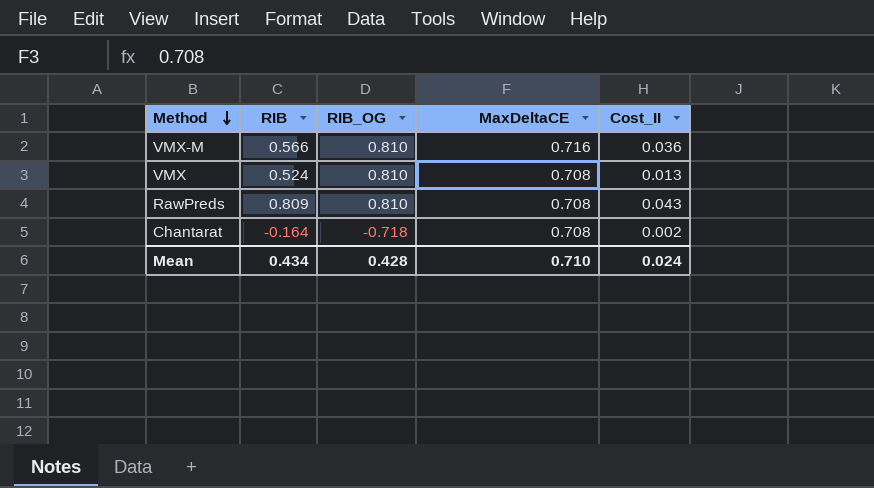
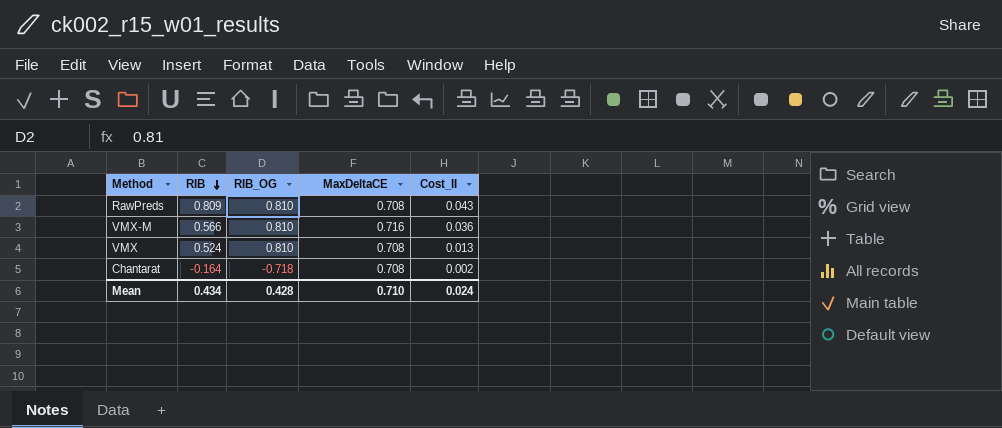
row order: Method descending -> RIB descending

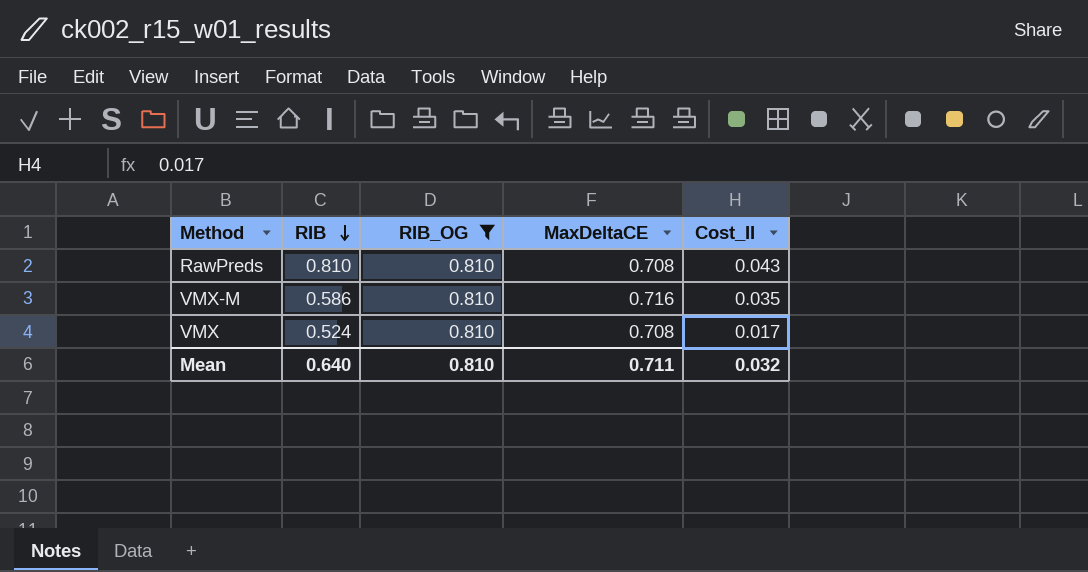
filter: none -> RIB_OG = 0.810
RawPreds | RIB: 0.809 -> 0.810
VMX-M | RIB: 0.566 -> 0.586
VMX-M | Cost_II: 0.036 -> 0.035
VMX | Cost_II: 0.013 -> 0.017
Mean | RIB: 0.434 -> 0.640
Mean | RIB_OG: 0.428 -> 0.810
Mean | MaxDeltaCE: 0.710 -> 0.711
Mean | Cost_II: 0.024 -> 0.032

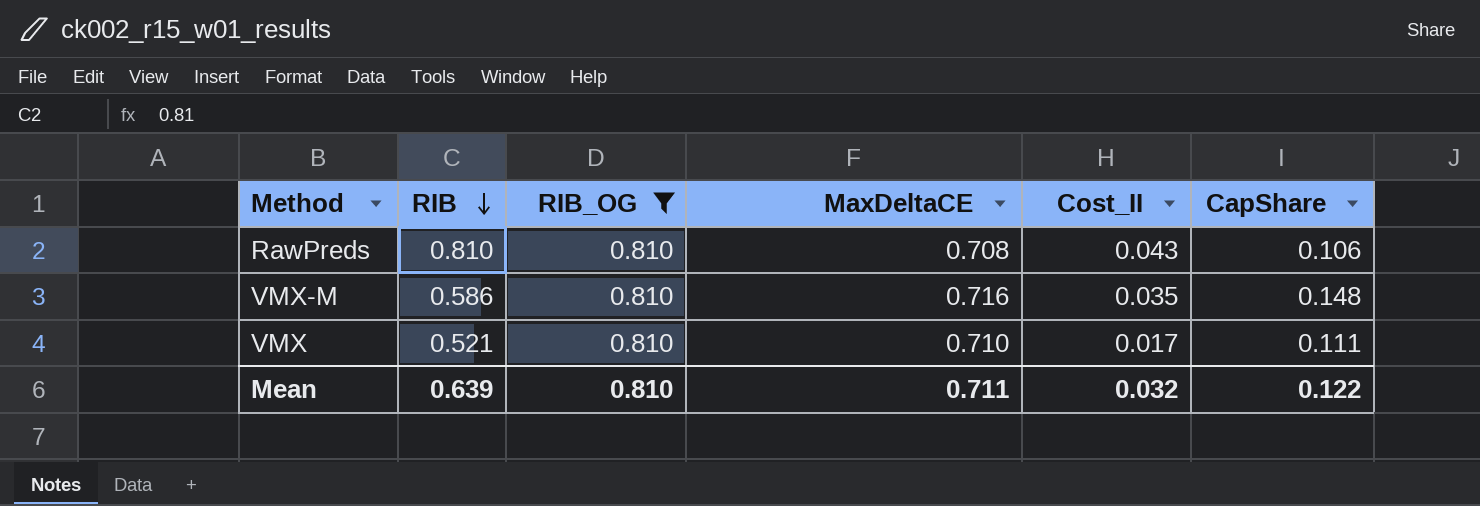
column CapShare | position: none -> 6
VMX | RIB: 0.524 -> 0.521
VMX | MaxDeltaCE: 0.708 -> 0.710
Mean | RIB: 0.640 -> 0.639

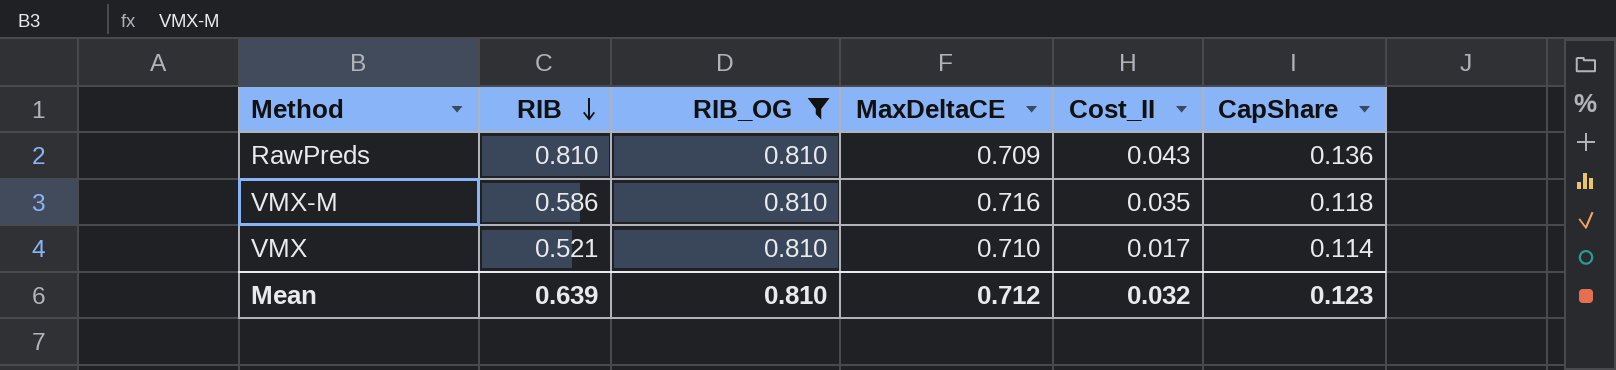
RawPreds | MaxDeltaCE: 0.708 -> 0.709
RawPreds | CapShare: 0.106 -> 0.136
VMX-M | CapShare: 0.148 -> 0.118
VMX | CapShare: 0.111 -> 0.114
Mean | MaxDeltaCE: 0.711 -> 0.712
Mean | CapShare: 0.122 -> 0.123

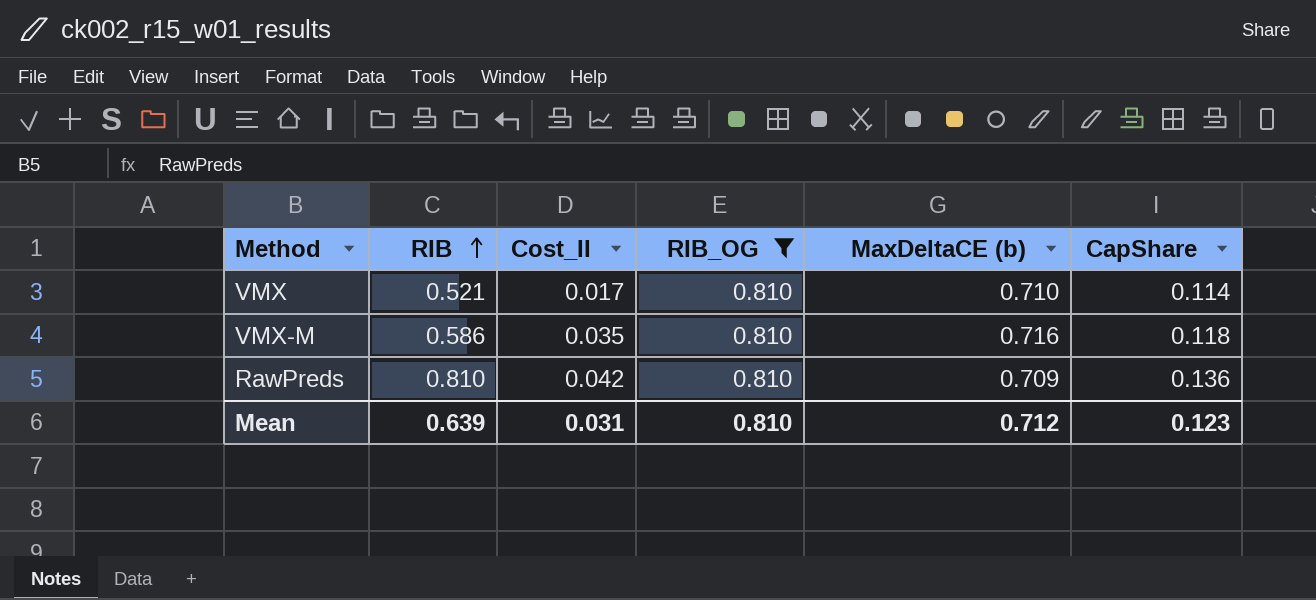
row order: RIB descending -> RIB ascending
column Cost_II | position: 5 -> 3
column name: MaxDeltaCE -> MaxDeltaCE (b)
RawPreds | Cost_II: 0.043 -> 0.042
Mean | Cost_II: 0.032 -> 0.031

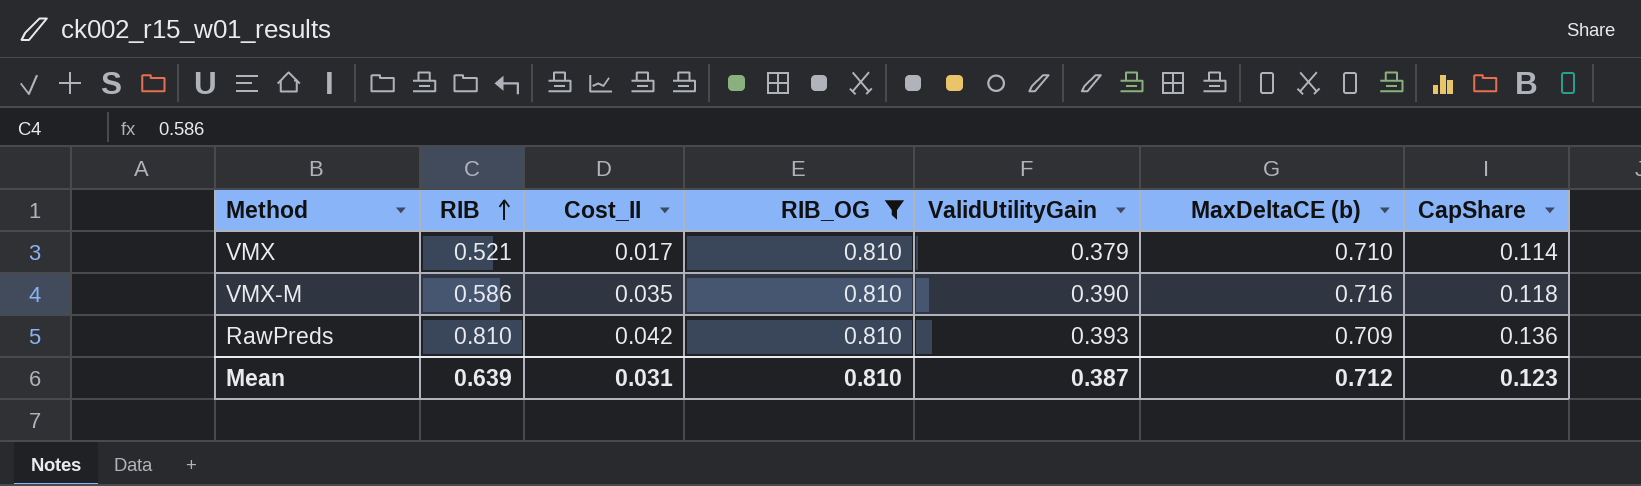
column ValidUtilityGain | position: none -> 5

